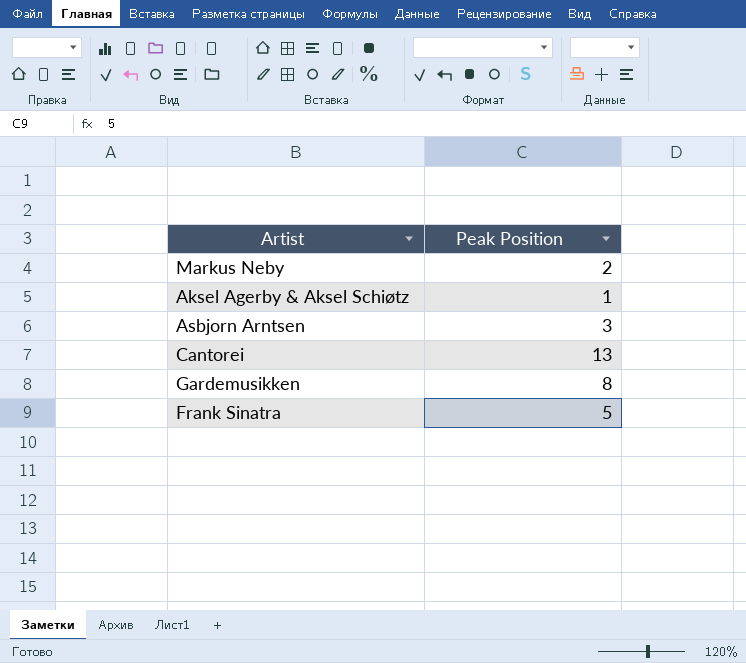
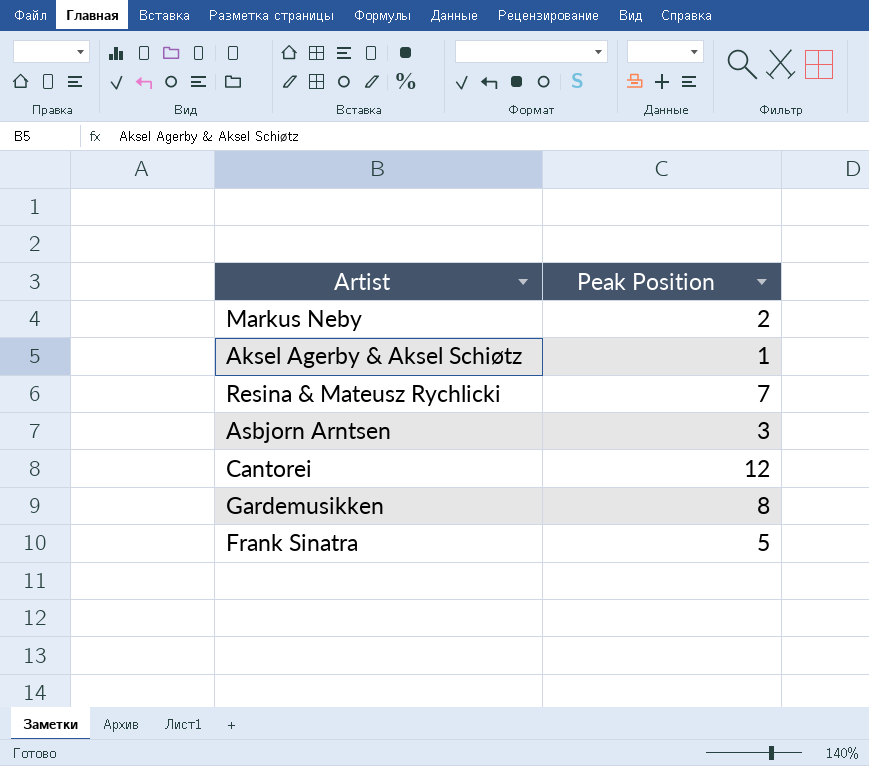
row Resina & Mateusz Rychlicki: none -> 7
Cantorei | Peak Position: 13 -> 12

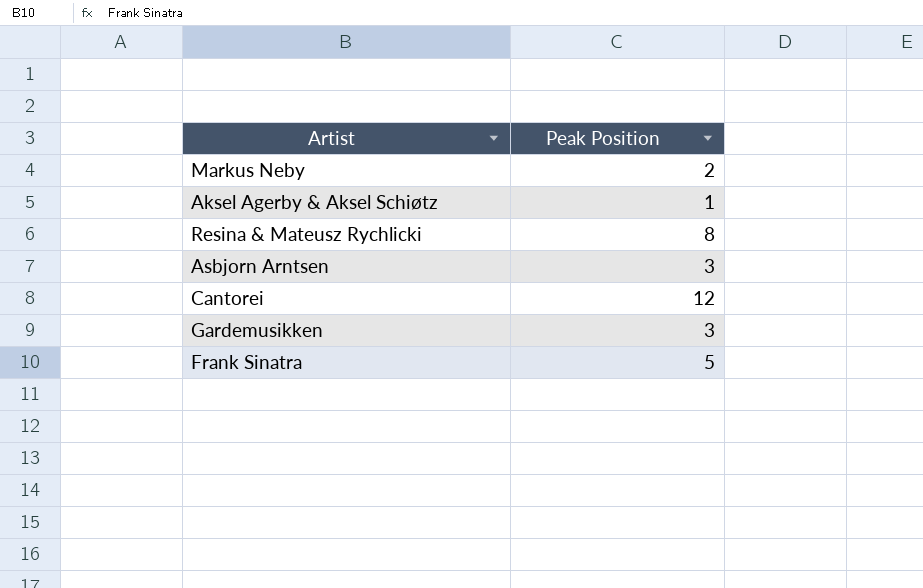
Resina & Mateusz Rychlicki | Peak Position: 7 -> 8
Gardemusikken | Peak Position: 8 -> 3

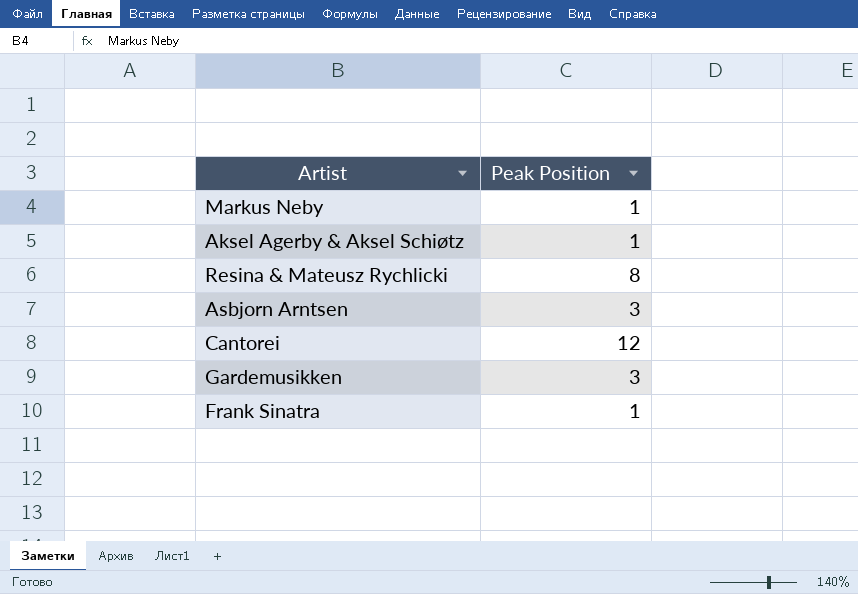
Markus Neby | Peak Position: 2 -> 1
Frank Sinatra | Peak Position: 5 -> 1

